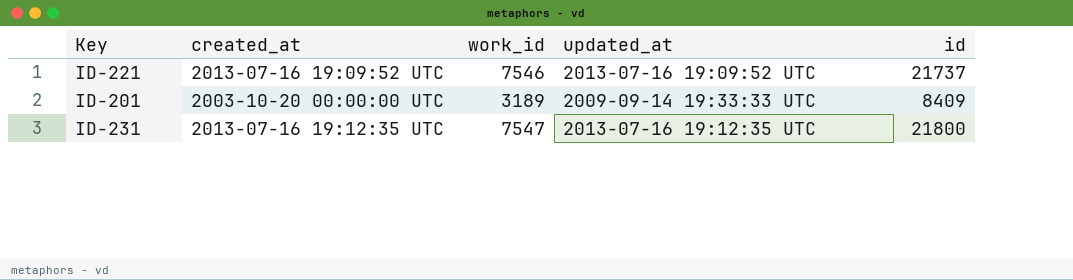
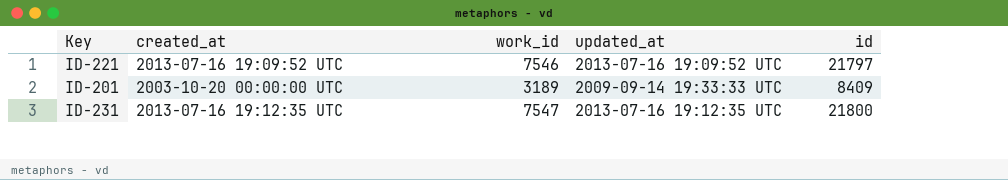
ID-221 | id: 21737 -> 21797

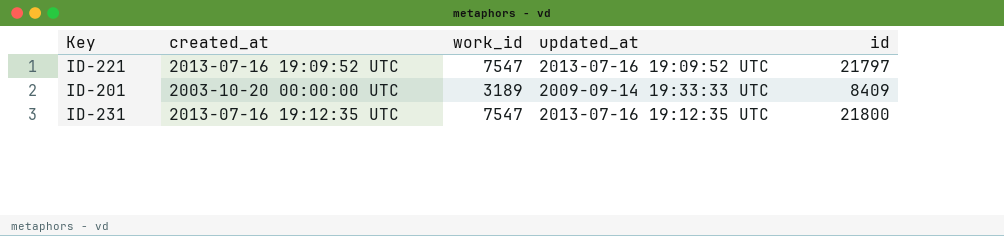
ID-221 | work_id: 7546 -> 7547

